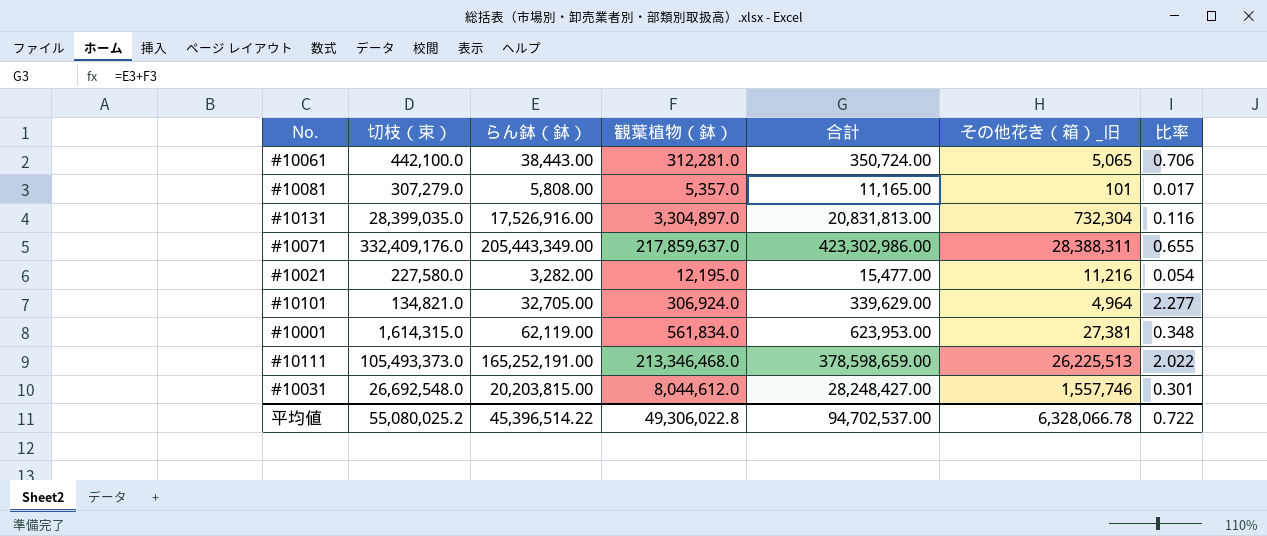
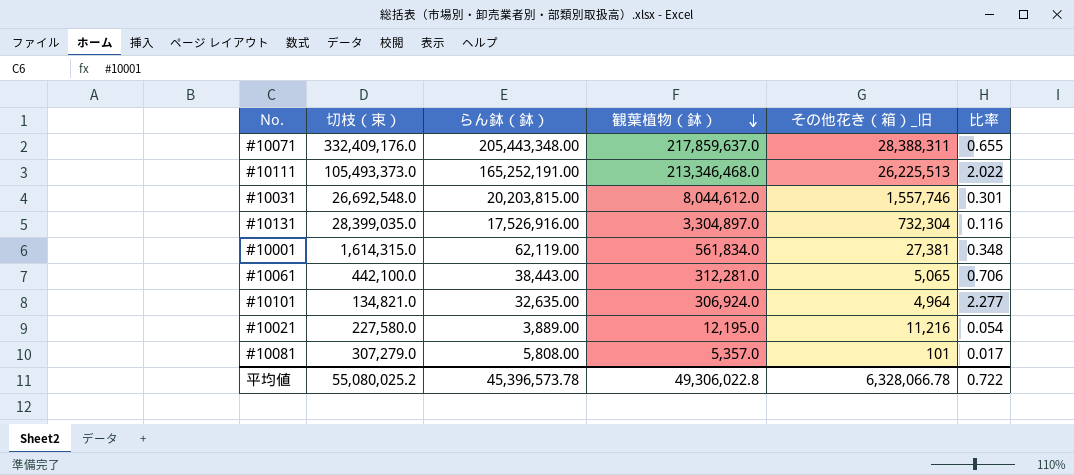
row order: none -> 観葉植物（鉢） descending
column 合計 | formula: [らん鉢（鉢）] + [観葉植物（鉢）] -> none
#10071 | らん鉢（鉢）: 205,443,349.00 -> 205,443,348.00
#10101 | らん鉢（鉢）: 32,705.00 -> 32,635.00
#10021 | らん鉢（鉢）: 3,282.00 -> 3,889.00
平均値 | らん鉢（鉢）: 45,396,514.22 -> 45,396,573.78

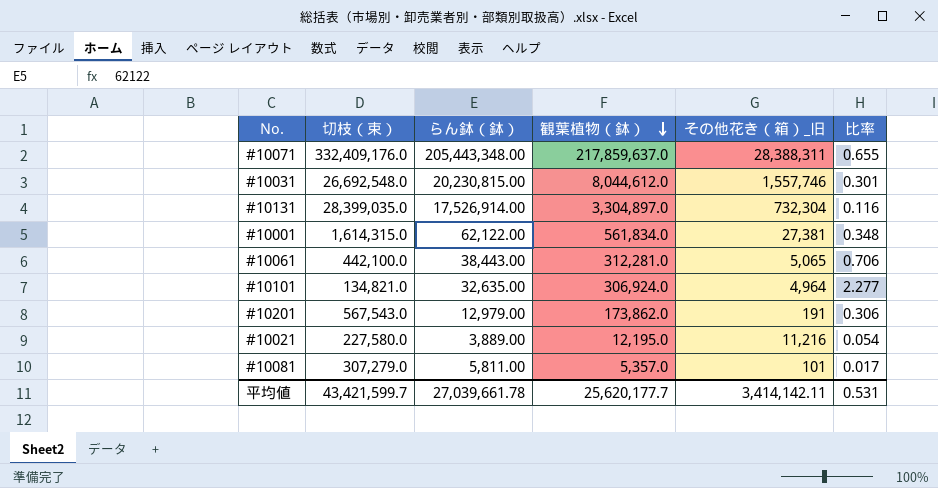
row #10111: 105,493,373.0 | 165,252,191.00 | 213,346,468.0 | 26,225,513 | 2.022 -> none
#10031 | らん鉢（鉢）: 20,203,815.00 -> 20,230,815.00
#10131 | らん鉢（鉢）: 17,526,916.00 -> 17,526,914.00
#10001 | らん鉢（鉢）: 62,119.00 -> 62,122.00
row #10201: none -> 567,543.0 | 12,979.00 | 173,862.0 | 191 | 0.306
#10081 | らん鉢（鉢）: 5,808.00 -> 5,811.00
平均値 | 切枝（束）: 55,080,025.2 -> 43,421,599.7
平均値 | らん鉢（鉢）: 45,396,573.78 -> 27,039,661.78
平均値 | 観葉植物（鉢）: 49,306,022.8 -> 25,620,177.7
平均値 | その他花き（箱）_旧: 6,328,066.78 -> 3,414,142.11
平均値 | 比率: 0.722 -> 0.531

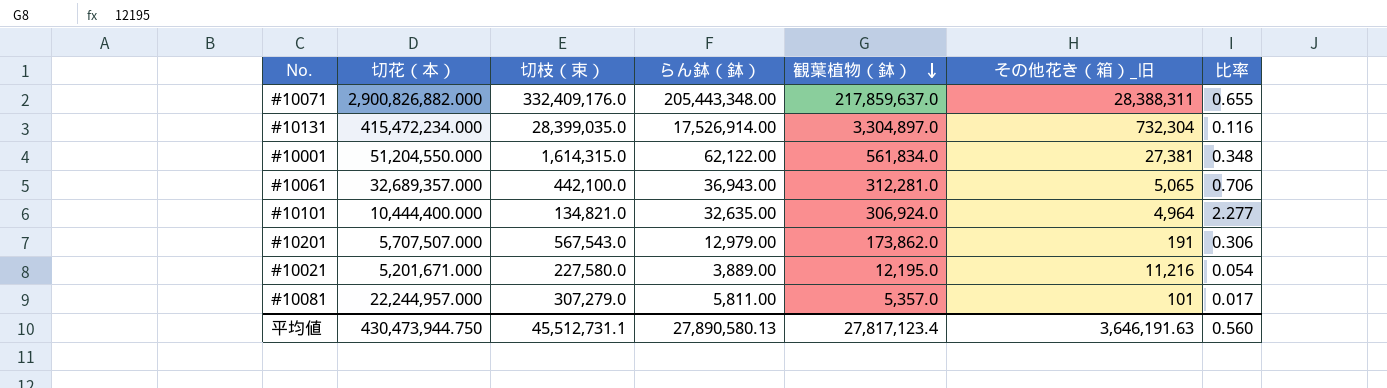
column 切花（本） | position: none -> 2
row #10031: 26,692,548.0 | 20,230,815.00 | 8,044,612.0 | 1,557,746 | 0.301 -> none
#10061 | らん鉢（鉢）: 38,443.00 -> 36,943.00
平均値 | 切枝（束）: 43,421,599.7 -> 45,512,731.1
平均値 | らん鉢（鉢）: 27,039,661.78 -> 27,890,580.13
平均値 | 観葉植物（鉢）: 25,620,177.7 -> 27,817,123.4
平均値 | その他花き（箱）_旧: 3,414,142.11 -> 3,646,191.63
平均値 | 比率: 0.531 -> 0.560

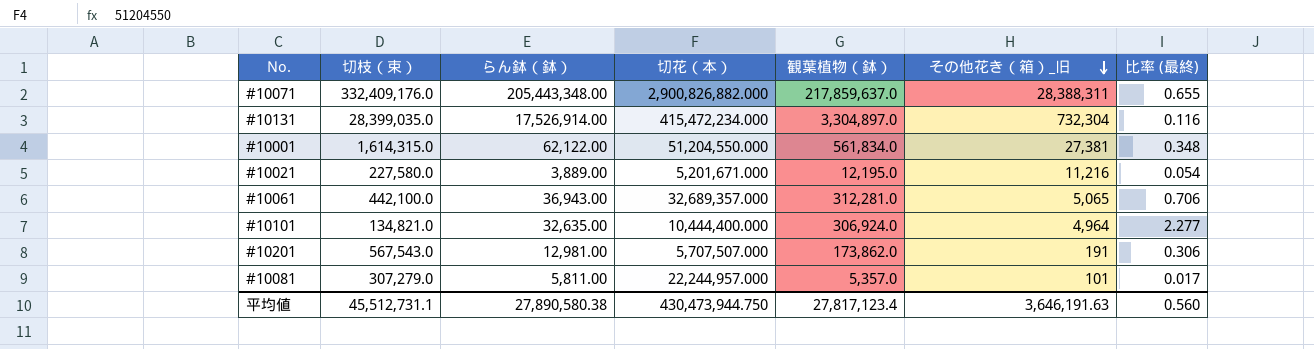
row order: 観葉植物（鉢） descending -> その他花き（箱）_旧 descending
column 切花（本） | position: 2 -> 4
column name: 比率 -> 比率 (最終)
#10201 | らん鉢（鉢）: 12,979.00 -> 12,981.00
平均値 | らん鉢（鉢）: 27,890,580.13 -> 27,890,580.38

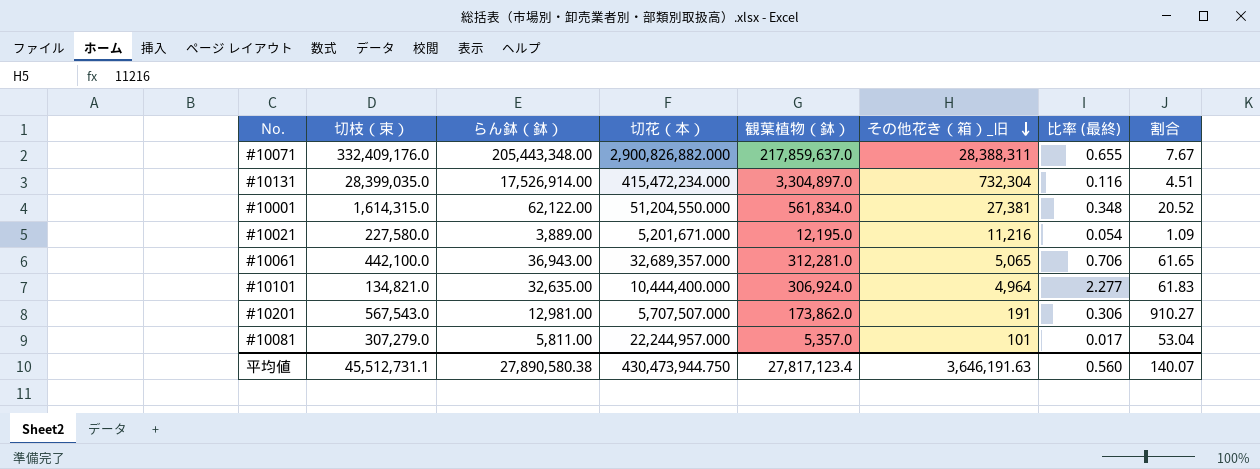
column 割合 | formula: none -> [観葉植物（鉢）] / [その他花き（箱）_旧]

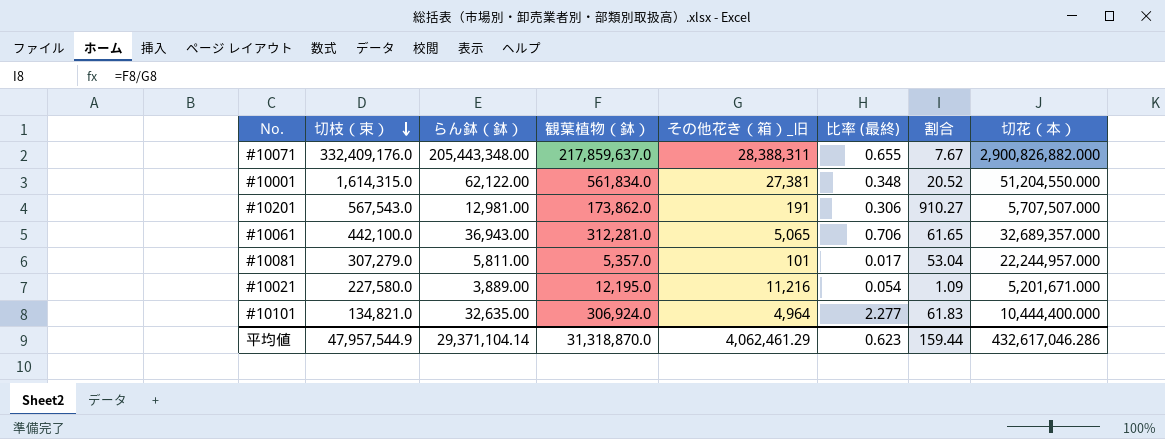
row order: その他花き（箱）_旧 descending -> 切枝（束） descending
column 切花（本） | position: 4 -> 8
row #10131: 28,399,035.0 | 17,526,914.00 | 415,472,234.000 | 3,304,897.0 | 732,304 | 0.116 | 4.51 -> none
平均値 | 切枝（束）: 45,512,731.1 -> 47,957,544.9
平均値 | らん鉢（鉢）: 27,890,580.38 -> 29,371,104.14
平均値 | 観葉植物（鉢）: 27,817,123.4 -> 31,318,870.0
平均値 | その他花き（箱）_旧: 3,646,191.63 -> 4,062,461.29
平均値 | 比率 (最終): 0.560 -> 0.623
平均値 | 割合: 140.07 -> 159.44
平均値 | 切花（本）: 430,473,944.750 -> 432,617,046.286

